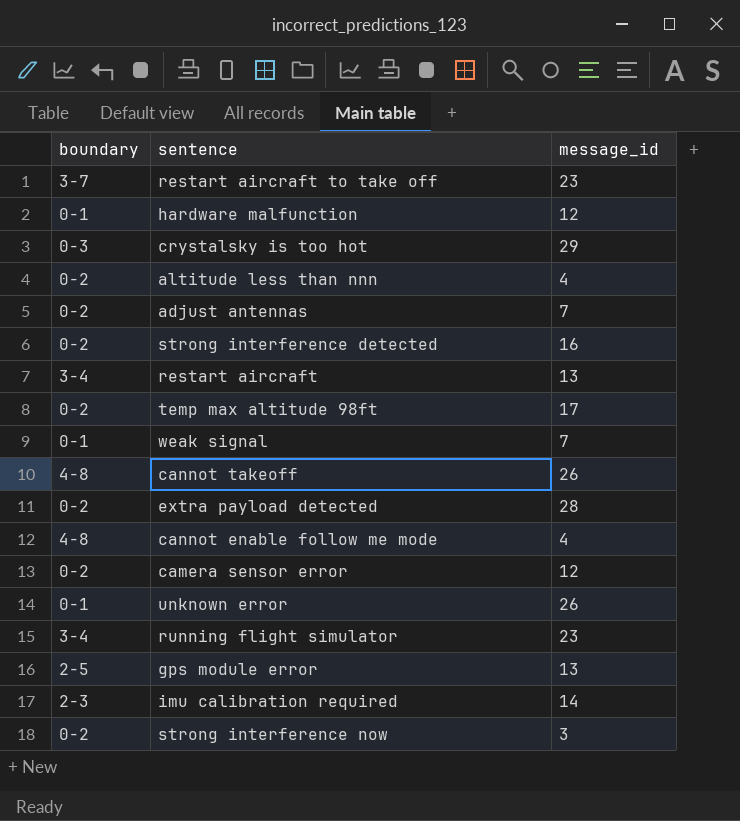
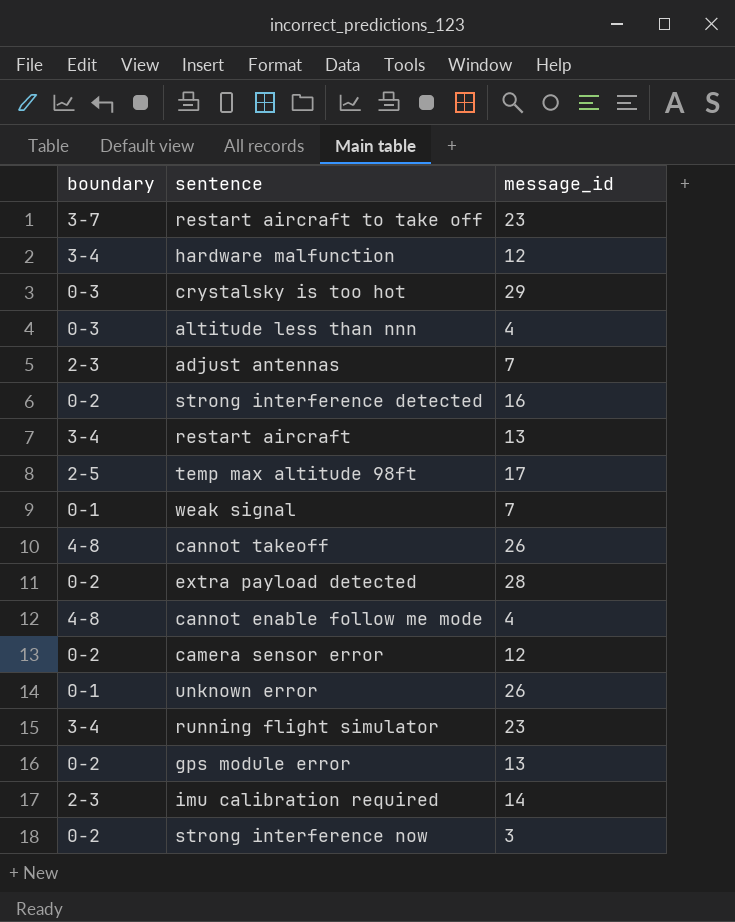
hardware malfunction | boundary: 0-1 -> 3-4
altitude less than nnn | boundary: 0-2 -> 0-3
adjust antennas | boundary: 0-2 -> 2-3
temp max altitude 98ft | boundary: 0-2 -> 2-5
gps module error | boundary: 2-5 -> 0-2

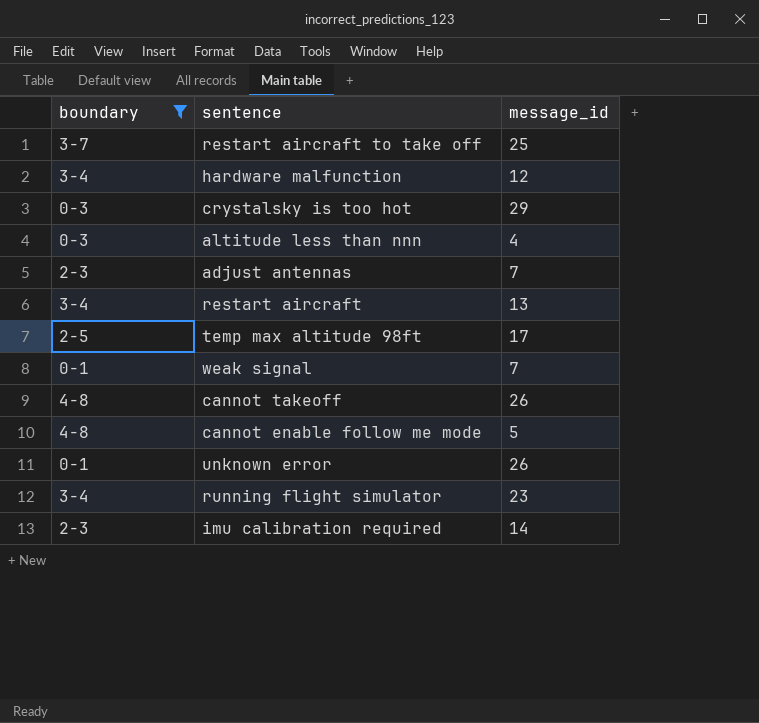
filter: none -> boundary != 0-2
restart aircraft to take off | message_id: 23 -> 25
cannot enable follow me mode | message_id: 4 -> 5

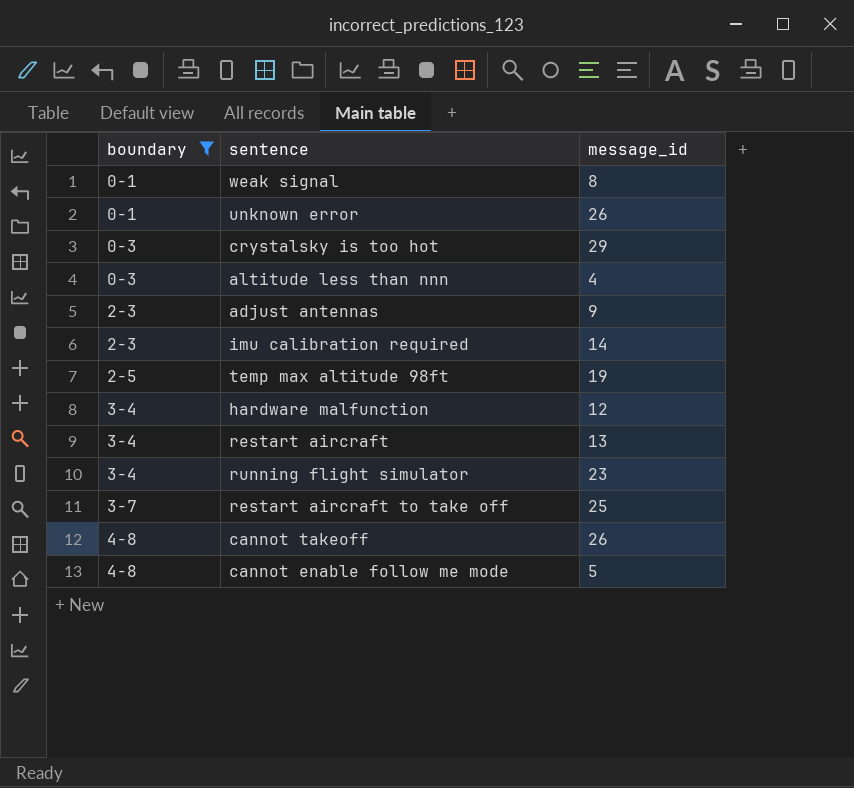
row order: none -> boundary ascending
weak signal | message_id: 7 -> 8
adjust antennas | message_id: 7 -> 9
temp max altitude 98ft | message_id: 17 -> 19

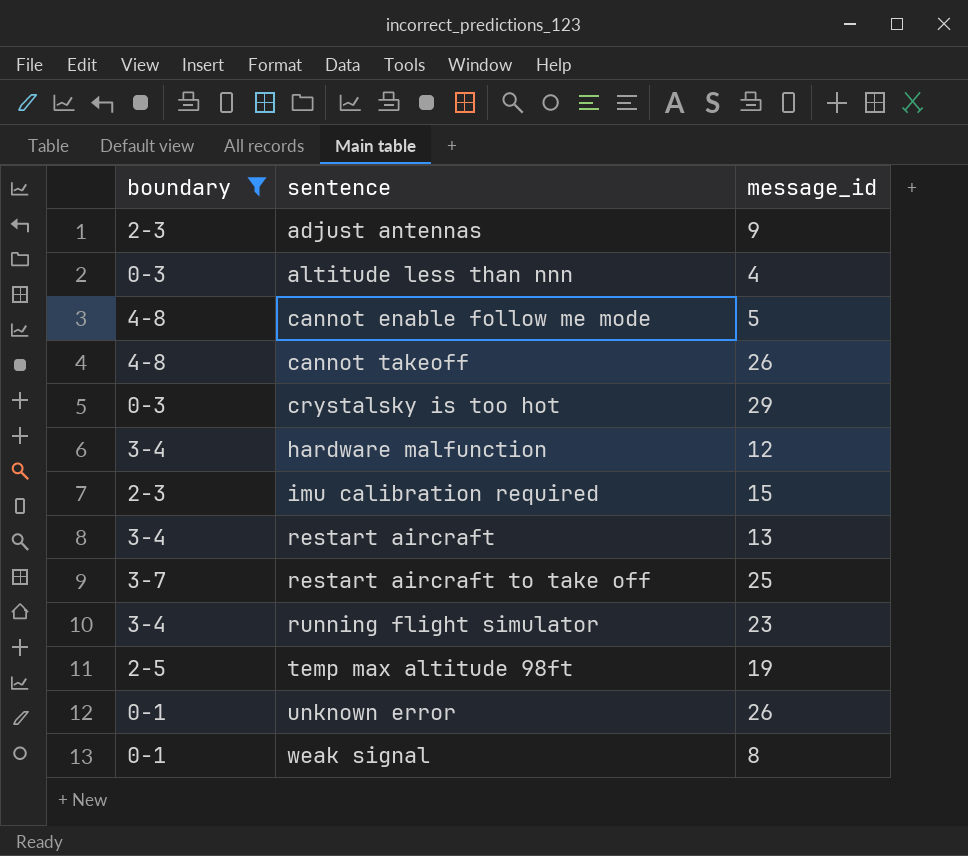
row order: boundary ascending -> sentence ascending
imu calibration required | message_id: 14 -> 15

